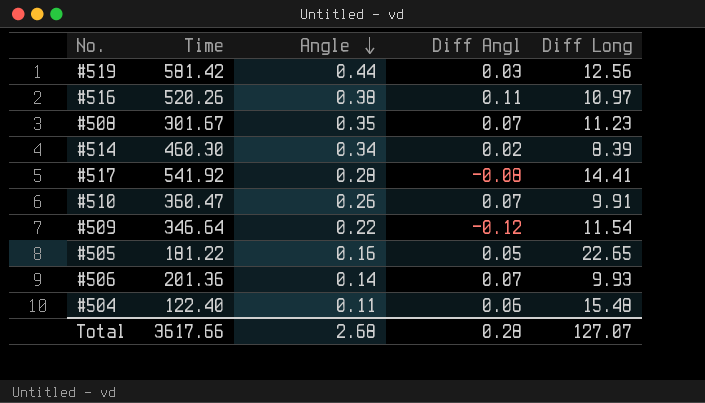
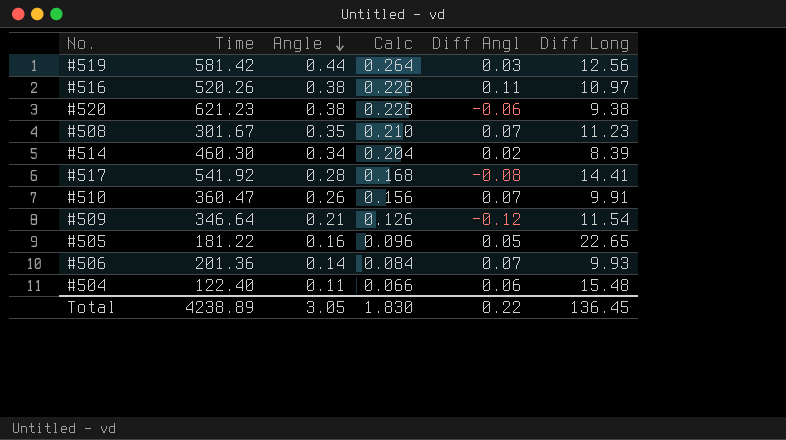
column Calc | formula: none -> [Angle] * 0.6
row #520: none -> 621.23 | 0.38 | 0.228 | -0.06 | 9.38
#509 | Angle: 0.22 -> 0.21
Total | Time: 3617.66 -> 4238.89
Total | Angle: 2.68 -> 3.05
Total | Diff Angl: 0.28 -> 0.22
Total | Diff Long: 127.07 -> 136.45

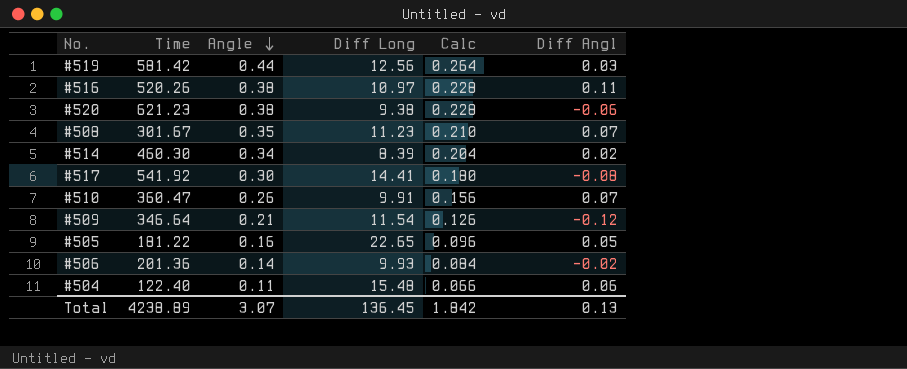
column Diff Long | position: 6 -> 4
#517 | Angle: 0.28 -> 0.30
#517 | Calc: 0.168 -> 0.180
#506 | Diff Angl: 0.07 -> -0.02
Total | Angle: 3.05 -> 3.07
Total | Calc: 1.830 -> 1.842
Total | Diff Angl: 0.22 -> 0.13

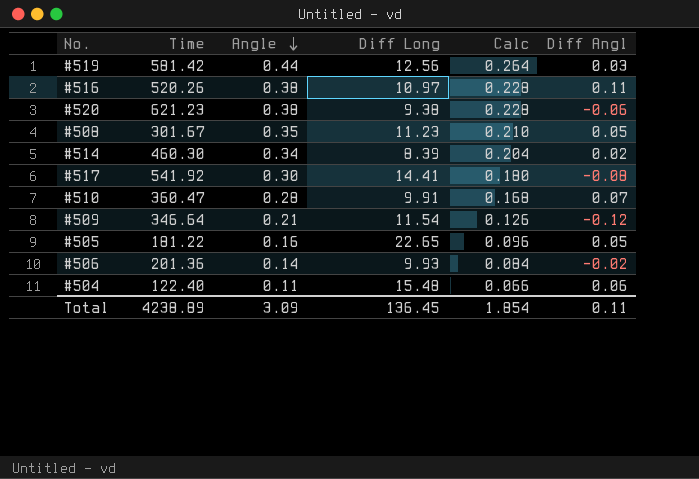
#508 | Diff Angl: 0.07 -> 0.05
#510 | Angle: 0.26 -> 0.28
#510 | Calc: 0.156 -> 0.168
Total | Angle: 3.07 -> 3.09
Total | Calc: 1.842 -> 1.854
Total | Diff Angl: 0.13 -> 0.11

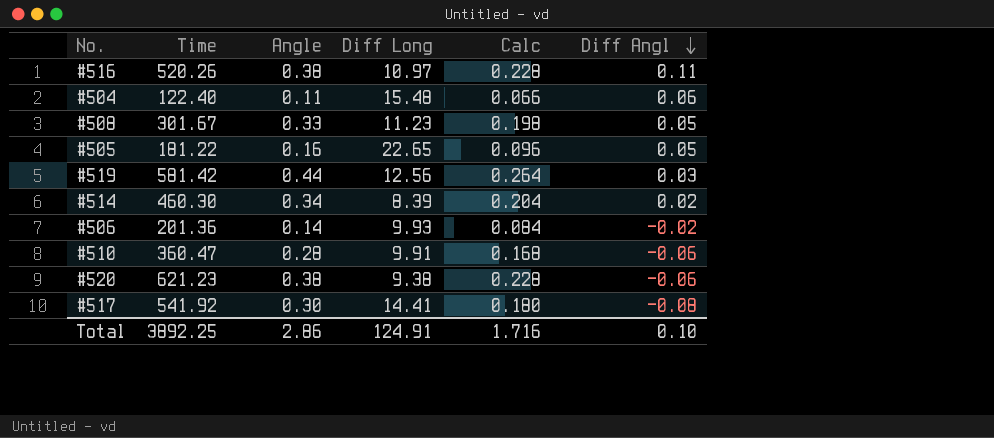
row order: Angle descending -> Diff Angl descending
row #509: 346.64 | 0.21 | 11.54 | 0.126 | -0.12 -> none
#508 | Angle: 0.35 -> 0.33
#508 | Calc: 0.210 -> 0.198
#510 | Diff Angl: 0.07 -> -0.06
Total | Time: 4238.89 -> 3892.25
Total | Angle: 3.09 -> 2.86
Total | Diff Long: 136.45 -> 124.91
Total | Calc: 1.854 -> 1.716
Total | Diff Angl: 0.11 -> 0.10

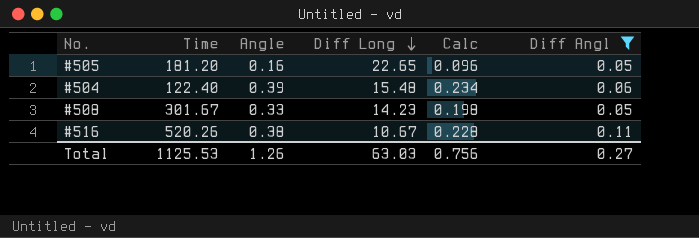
filter: none -> Diff Angl >= 0.05
row order: Diff Angl descending -> Diff Long descending
#505 | Time: 181.22 -> 181.20
#504 | Angle: 0.11 -> 0.39
#504 | Calc: 0.066 -> 0.234
#508 | Diff Long: 11.23 -> 14.23
#516 | Diff Long: 10.97 -> 10.67
Total | Time: 3892.25 -> 1125.53
Total | Angle: 2.86 -> 1.26
Total | Diff Long: 124.91 -> 63.03
Total | Calc: 1.716 -> 0.756
Total | Diff Angl: 0.10 -> 0.27

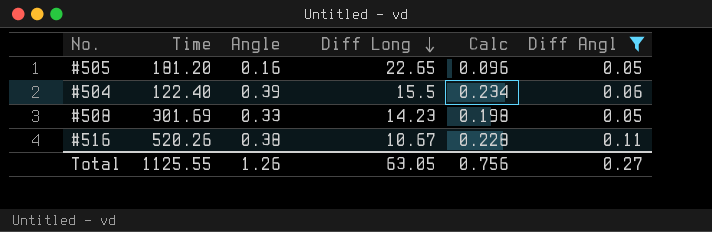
#504 | Diff Long: 15.48 -> 15.5
#508 | Time: 301.67 -> 301.69
Total | Time: 1125.53 -> 1125.55
Total | Diff Long: 63.03 -> 63.05

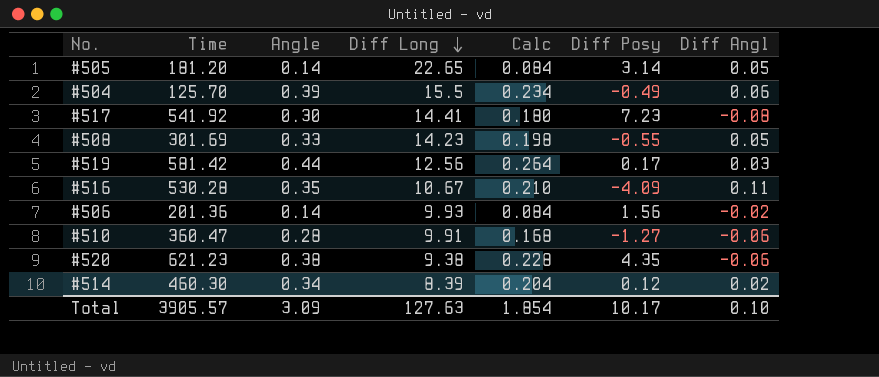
filter: Diff Angl >= 0.05 -> none
column Diff Posy | position: none -> 6
#505 | Angle: 0.16 -> 0.14
#505 | Calc: 0.096 -> 0.084
#504 | Time: 122.40 -> 125.70
#516 | Time: 520.26 -> 530.28
#516 | Angle: 0.38 -> 0.35
#516 | Calc: 0.228 -> 0.210
Total | Time: 1125.55 -> 3905.57
Total | Angle: 1.26 -> 3.09
Total | Diff Long: 63.05 -> 127.63
Total | Calc: 0.756 -> 1.854
Total | Diff Angl: 0.27 -> 0.10

